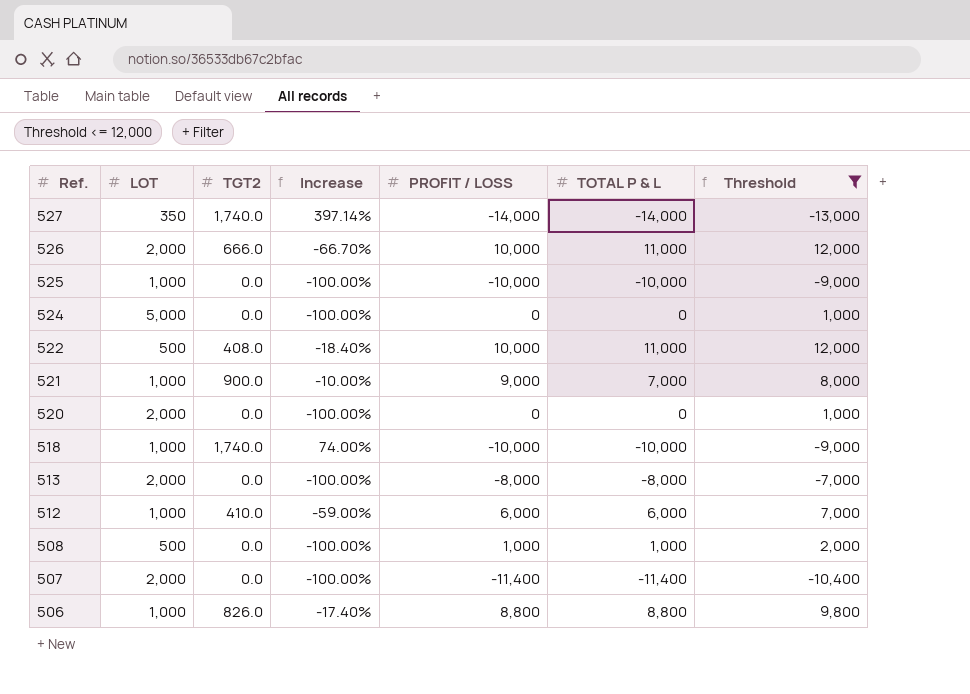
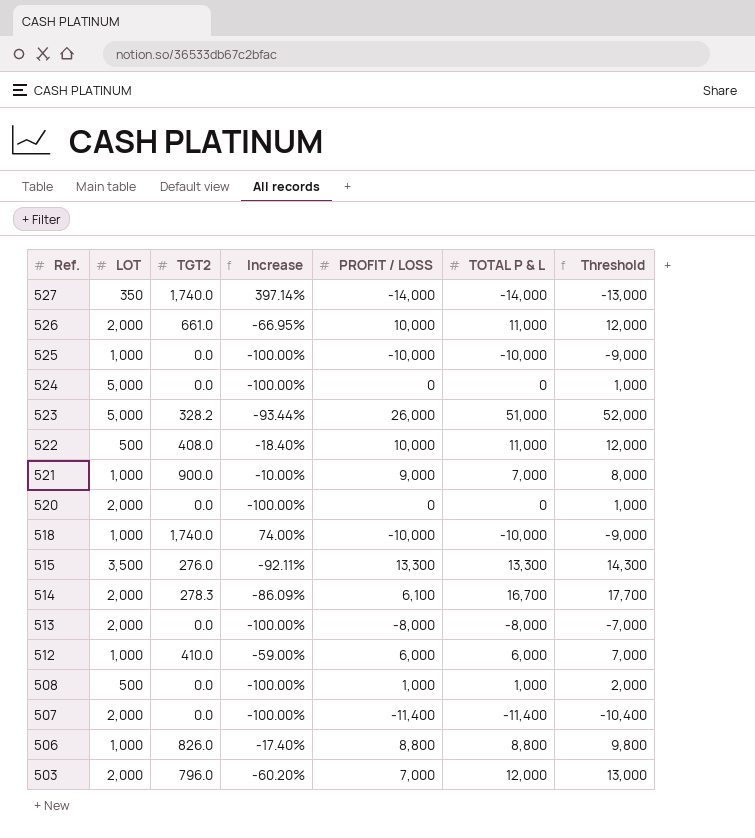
filter: Threshold <= 12,000 -> none
526 | TGT2: 666.0 -> 661.0
526 | Increase: -66.70% -> -66.95%

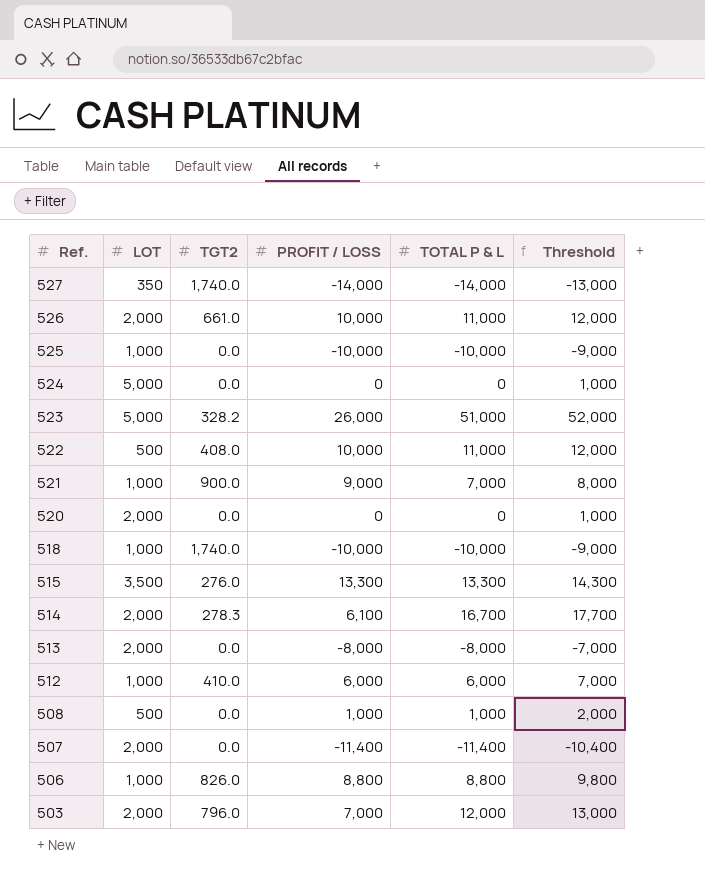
column Increase | formula: ([TGT2] - [LOT]) / [LOT] -> none

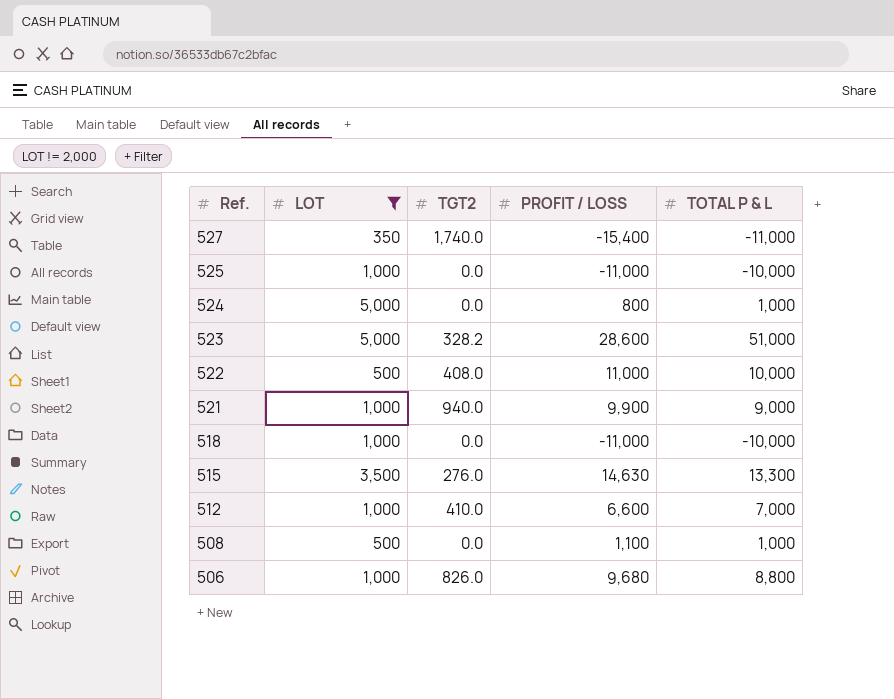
filter: none -> LOT != 2,000
column Threshold | formula: [TOTAL P & L] + 1000 -> none
527 | PROFIT / LOSS: -14,000 -> -15,400
527 | TOTAL P & L: -14,000 -> -11,000
525 | PROFIT / LOSS: -10,000 -> -11,000
524 | PROFIT / LOSS: 0 -> 800
524 | TOTAL P & L: 0 -> 1,000
523 | PROFIT / LOSS: 26,000 -> 28,600
522 | PROFIT / LOSS: 10,000 -> 11,000
522 | TOTAL P & L: 11,000 -> 10,000
521 | TGT2: 900.0 -> 940.0
521 | PROFIT / LOSS: 9,000 -> 9,900
521 | TOTAL P & L: 7,000 -> 9,000
518 | TGT2: 1,740.0 -> 0.0
518 | PROFIT / LOSS: -10,000 -> -11,000
515 | PROFIT / LOSS: 13,300 -> 14,630
512 | PROFIT / LOSS: 6,000 -> 6,600
512 | TOTAL P & L: 6,000 -> 7,000
508 | PROFIT / LOSS: 1,000 -> 1,100
506 | PROFIT / LOSS: 8,800 -> 9,680

